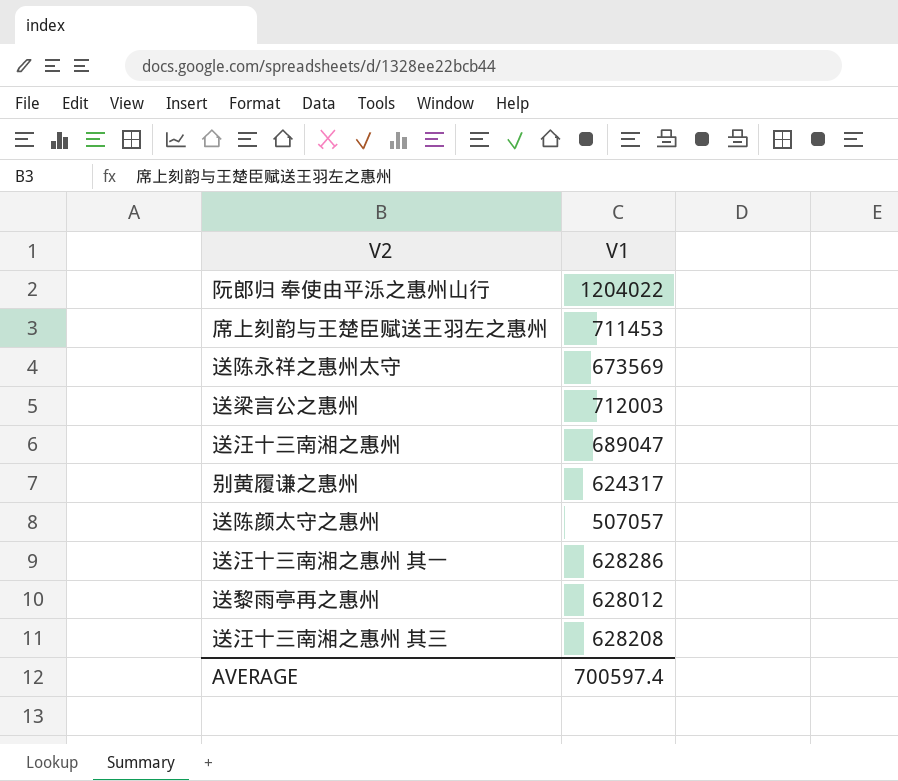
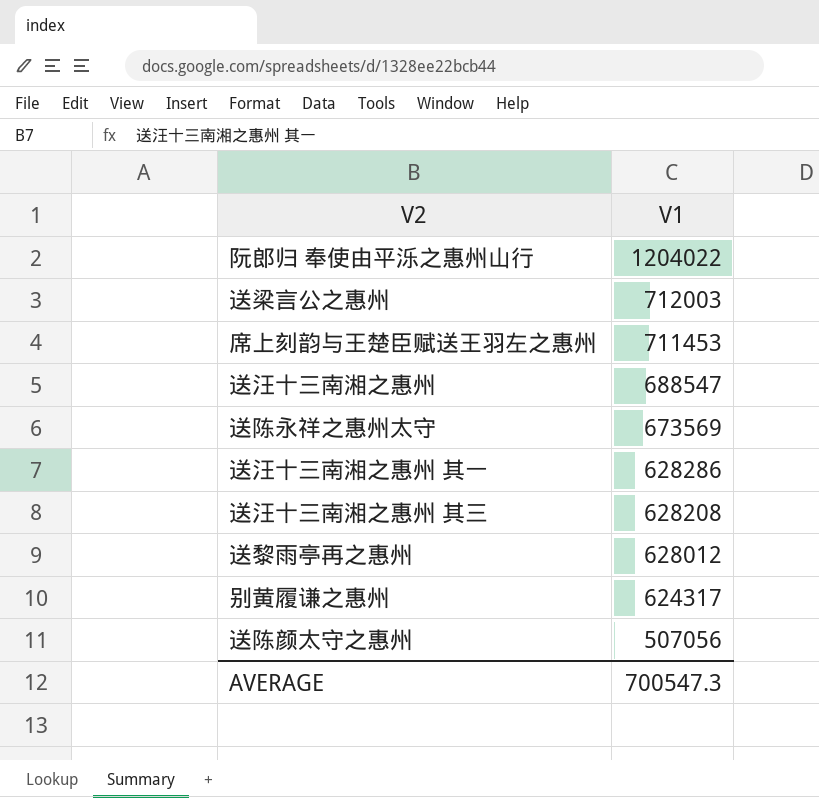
row order: none -> V1 descending
送汪十三南湘之惠州 | V1: 689047 -> 688547
送陈颜太守之惠州 | V1: 507057 -> 507056
AVERAGE | V1: 700597.4 -> 700547.3

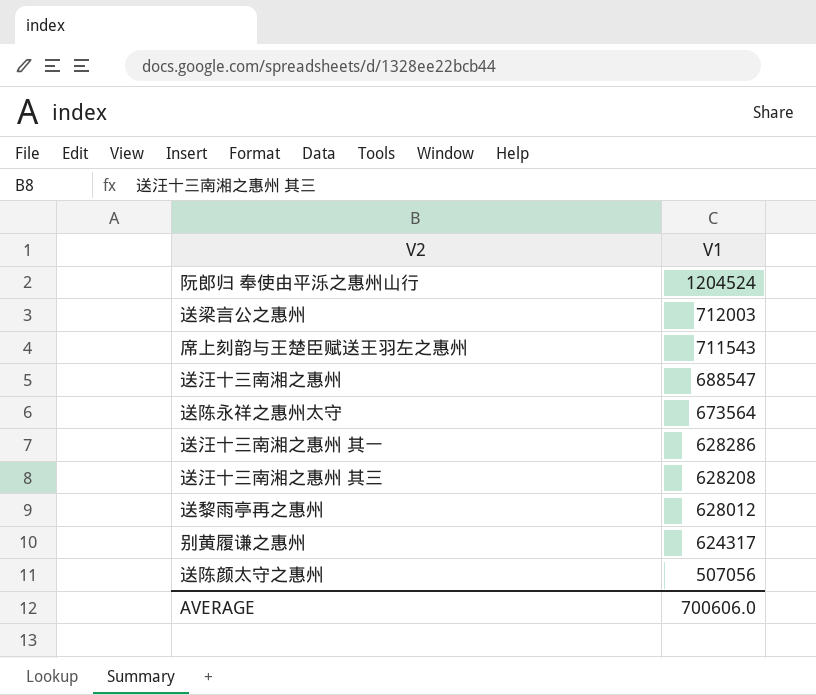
阮郎归 奉使由平泺之惠州山行 | V1: 1204022 -> 1204524
席上刻韵与王楚臣赋送王羽左之惠州 | V1: 711453 -> 711543
送陈永祥之惠州太守 | V1: 673569 -> 673564
AVERAGE | V1: 700547.3 -> 700606.0

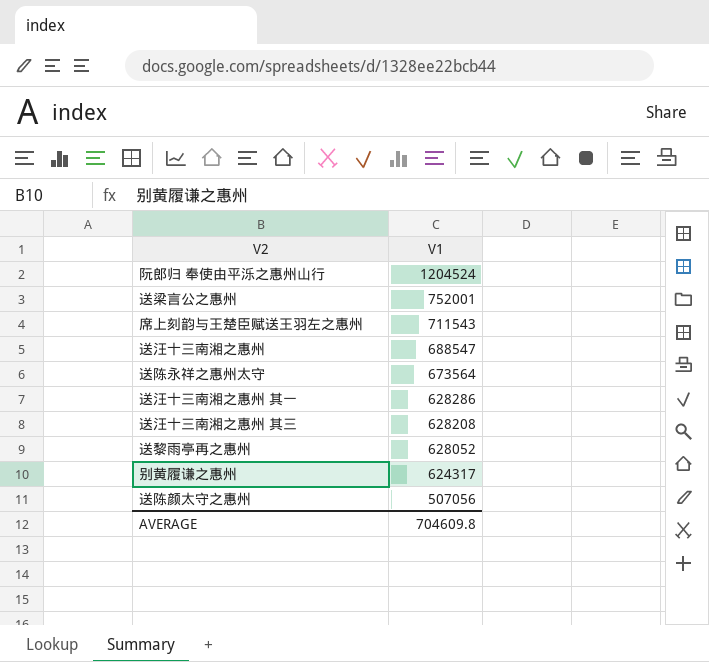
送梁言公之惠州 | V1: 712003 -> 752001
送黎雨亭再之惠州 | V1: 628012 -> 628052
AVERAGE | V1: 700606.0 -> 704609.8

